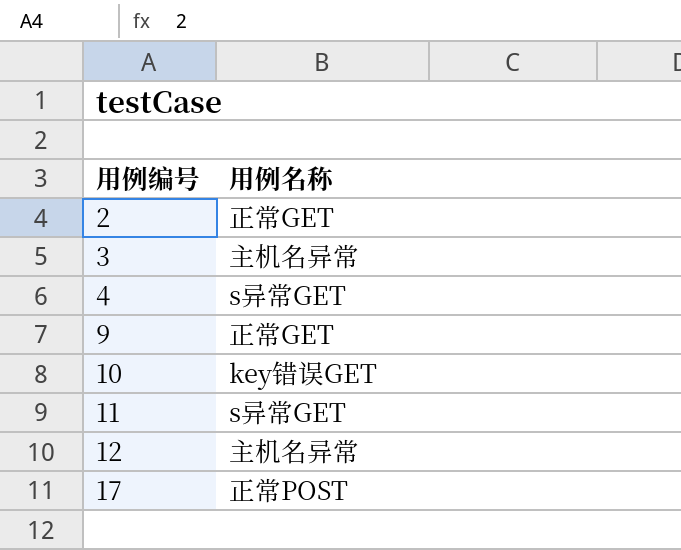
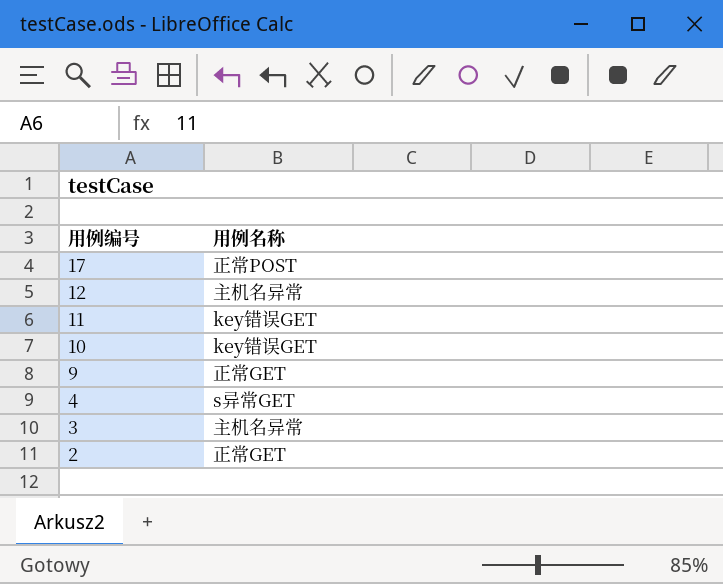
row order: 用例编号 ascending -> 用例编号 descending
11 | 用例名称: s异常GET -> key错误GET

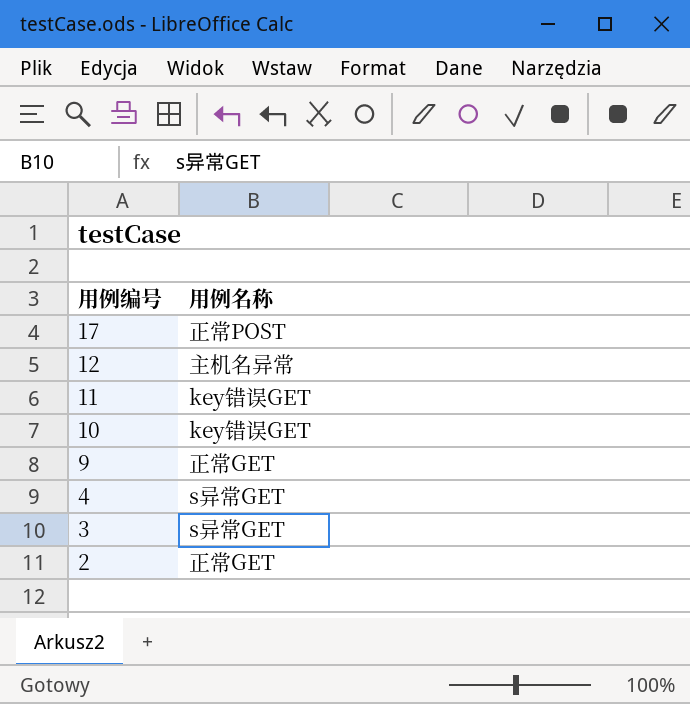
3 | 用例名称: 主机名异常 -> s异常GET

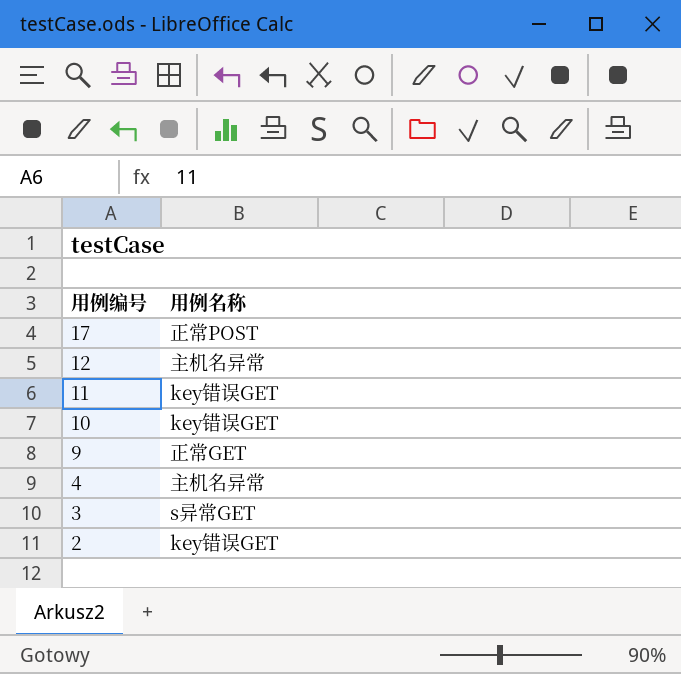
4 | 用例名称: s异常GET -> 主机名异常
2 | 用例名称: 正常GET -> key错误GET

